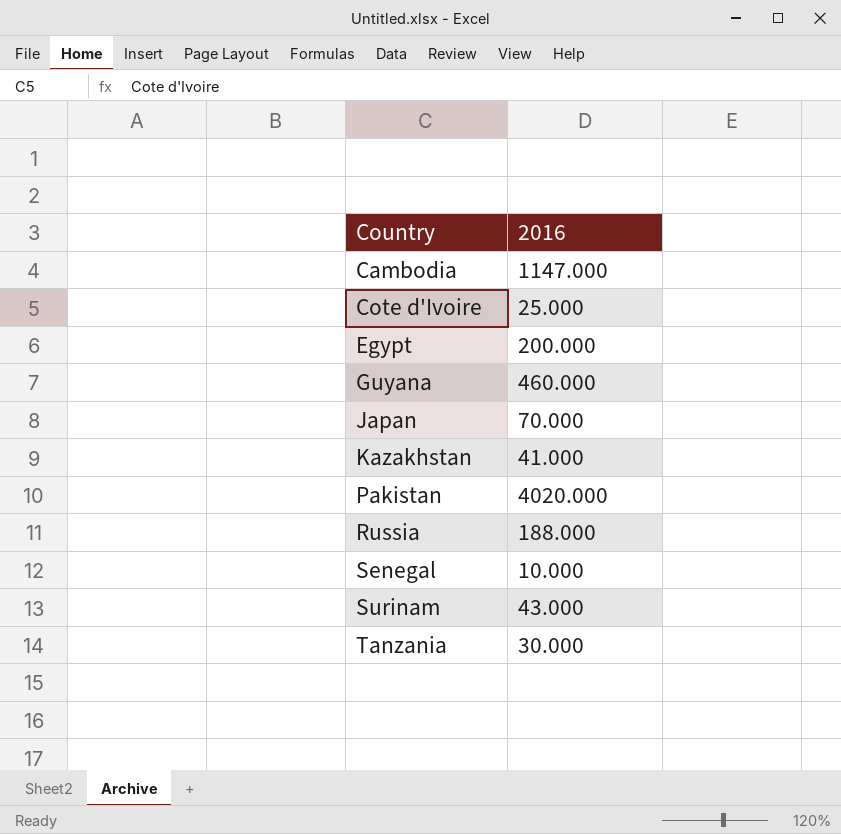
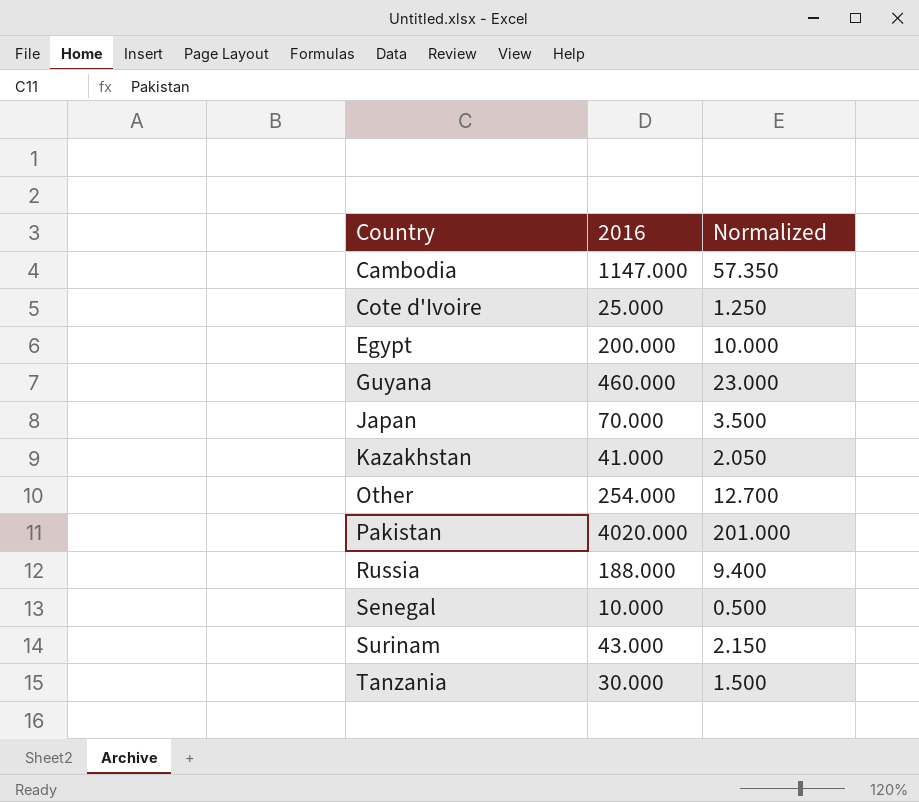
column Normalized | formula: none -> [2016] * 0.05
row Other: none -> 254.000 | 12.700

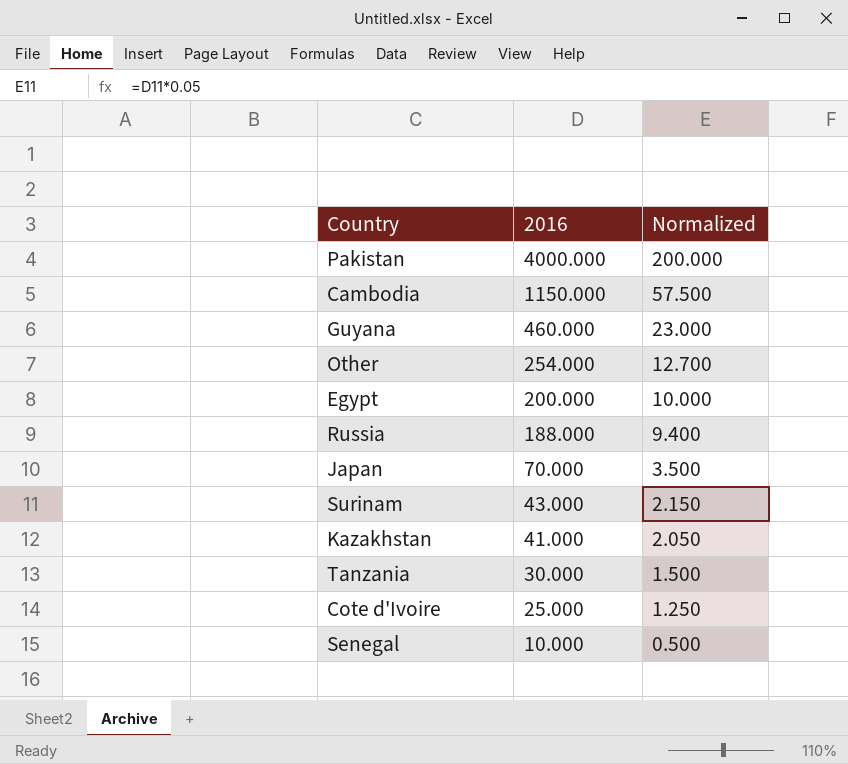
row order: Country ascending -> 2016 descending
Pakistan | 2016: 4020.000 -> 4000.000
Pakistan | Normalized: 201.000 -> 200.000
Cambodia | 2016: 1147.000 -> 1150.000
Cambodia | Normalized: 57.350 -> 57.500

